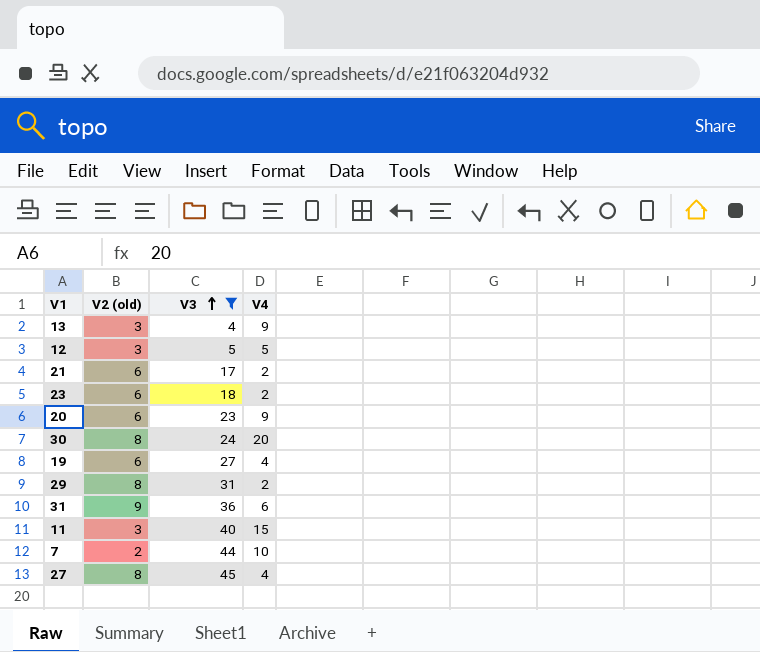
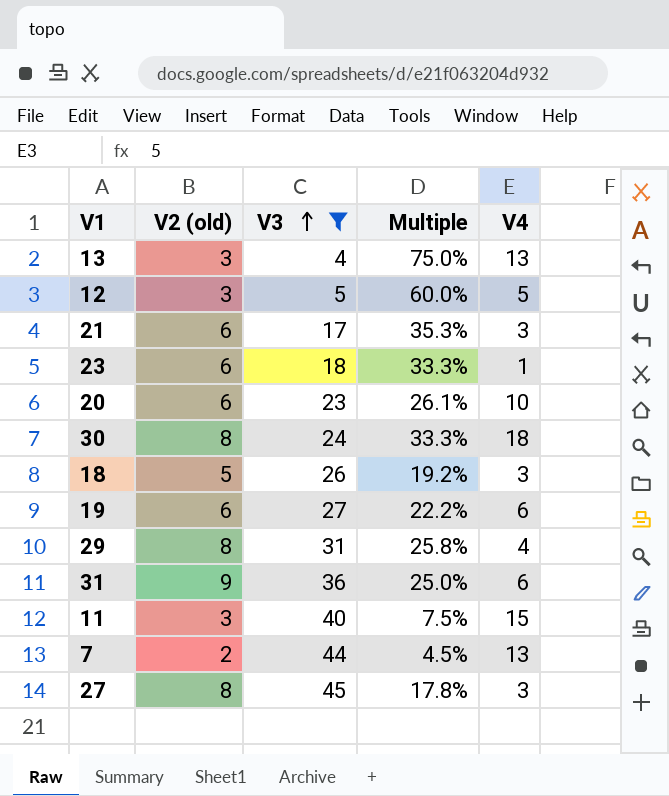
column Multiple | formula: none -> [V2 (old)] / [V3]
13 | V4: 9 -> 13
21 | V4: 2 -> 3
23 | V4: 2 -> 1
20 | V4: 9 -> 10
30 | V4: 20 -> 18
row 18: none -> 5 | 26 | 19.2% | 3
19 | V4: 4 -> 6
29 | V4: 2 -> 4
7 | V4: 10 -> 13
27 | V4: 4 -> 3

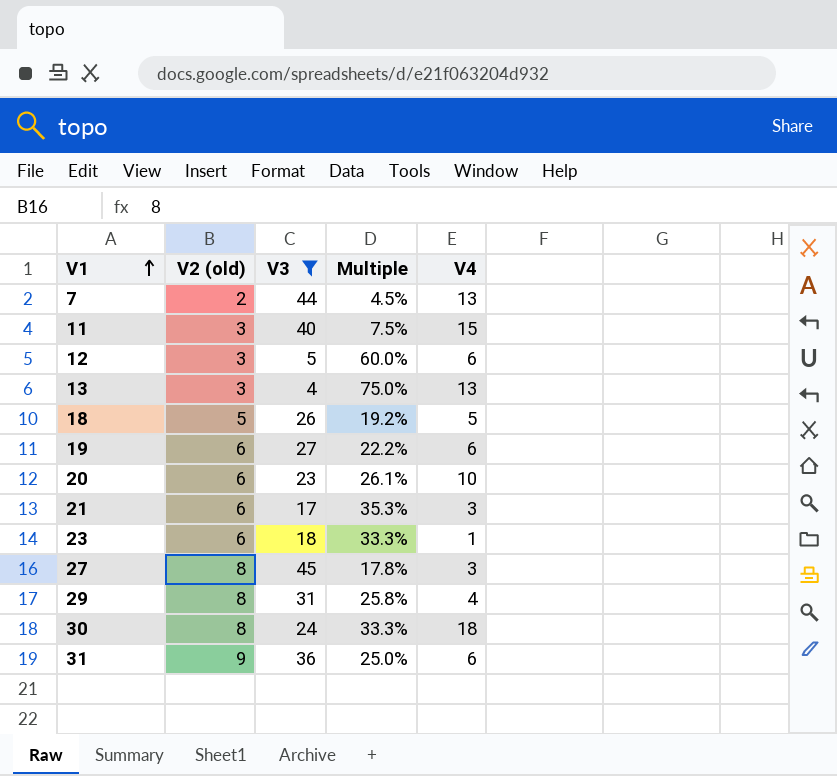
row order: V3 ascending -> V1 ascending
12 | V4: 5 -> 6
18 | V4: 3 -> 5

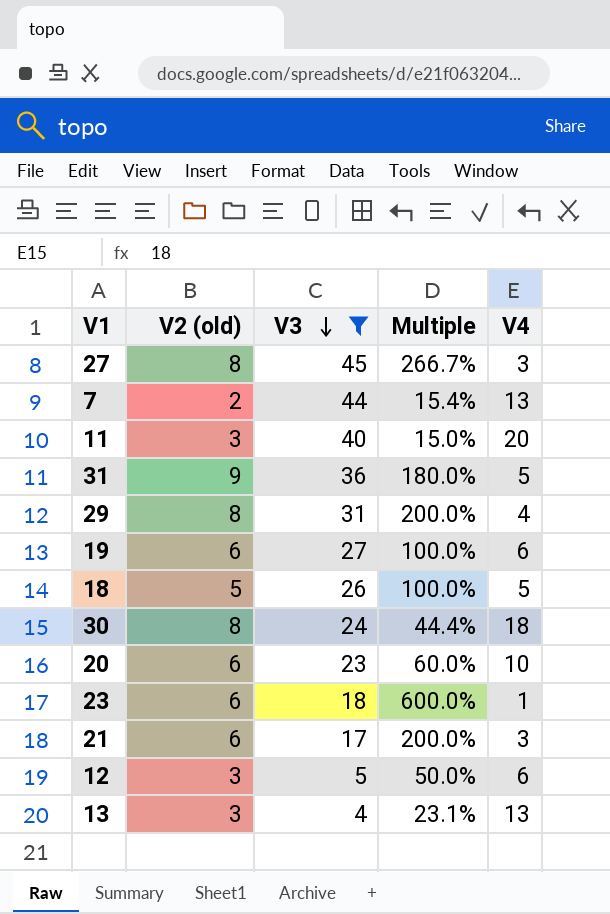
row order: V1 ascending -> V3 descending
column Multiple | formula: [V2 (old)] / [V3] -> [V2 (old)] / [V4]
11 | V4: 15 -> 20
31 | V4: 6 -> 5

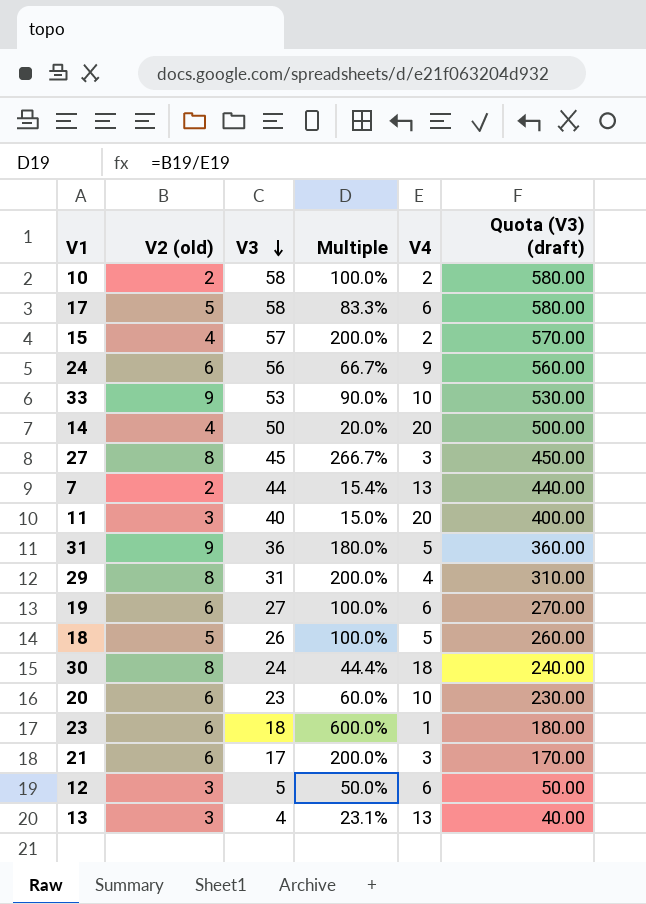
filter: V3 <= 45 -> none
column Quota (V3) (draft) | formula: none -> [V3] * 10

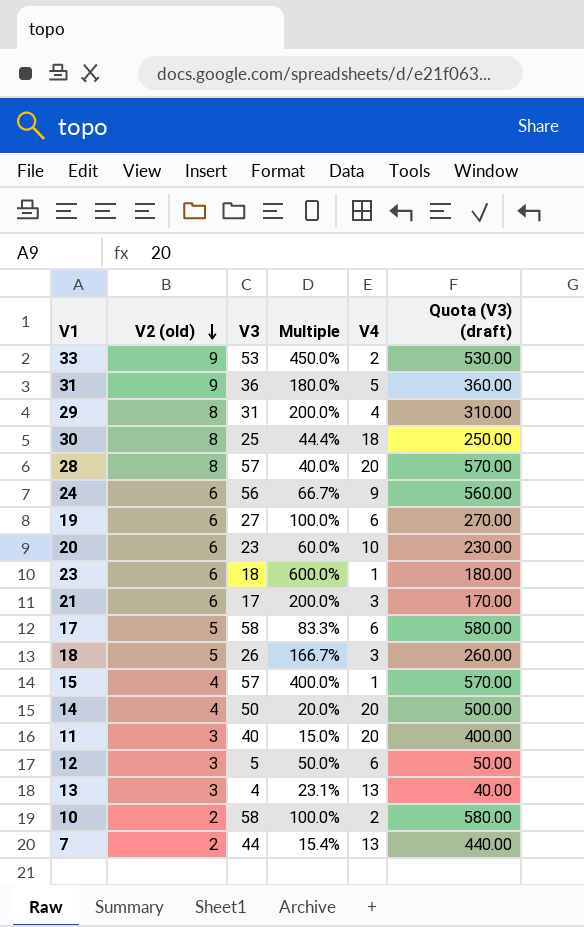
row order: V3 descending -> V2 (old) descending
row 27: 8 | 45 | 266.7% | 3 | 450.00 -> none
33 | Multiple: 90.0% -> 450.0%
33 | V4: 10 -> 2
30 | V3: 24 -> 25
30 | Quota (V3) (draft): 240.00 -> 250.00
row 28: none -> 8 | 57 | 40.0% | 20 | 570.00
18 | Multiple: 100.0% -> 166.7%
18 | V4: 5 -> 3
15 | Multiple: 200.0% -> 400.0%
15 | V4: 2 -> 1

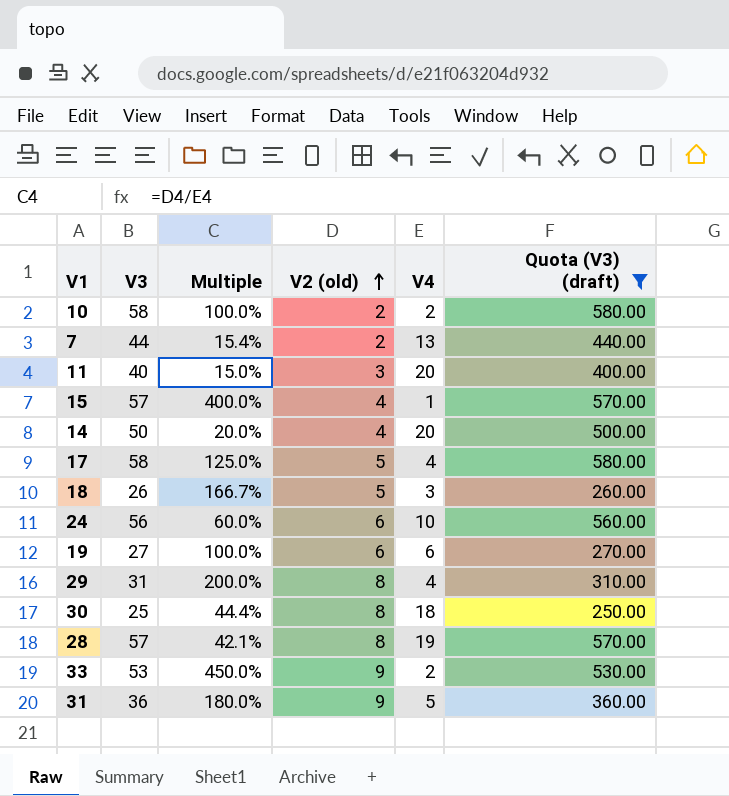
filter: none -> Quota (V3) (draft) >= 250.00
row order: V2 (old) descending -> V2 (old) ascending
column V2 (old) | position: 2 -> 4
17 | Multiple: 83.3% -> 125.0%
17 | V4: 6 -> 4
24 | Multiple: 66.7% -> 60.0%
24 | V4: 9 -> 10
28 | Multiple: 40.0% -> 42.1%
28 | V4: 20 -> 19

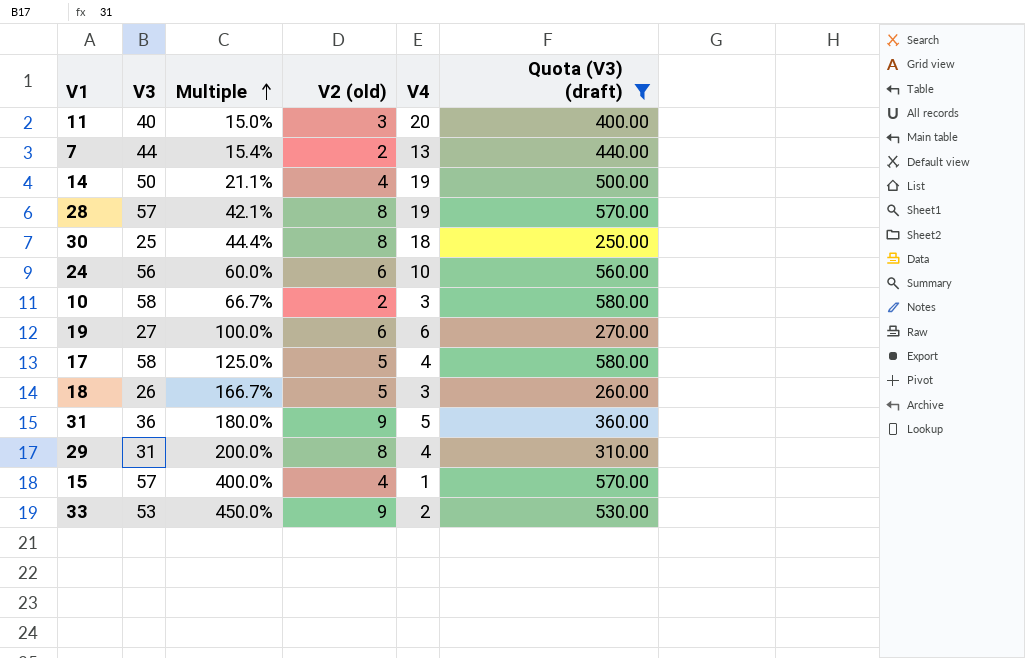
row order: V2 (old) ascending -> Multiple ascending
14 | Multiple: 20.0% -> 21.1%
14 | V4: 20 -> 19
10 | Multiple: 100.0% -> 66.7%
10 | V4: 2 -> 3

